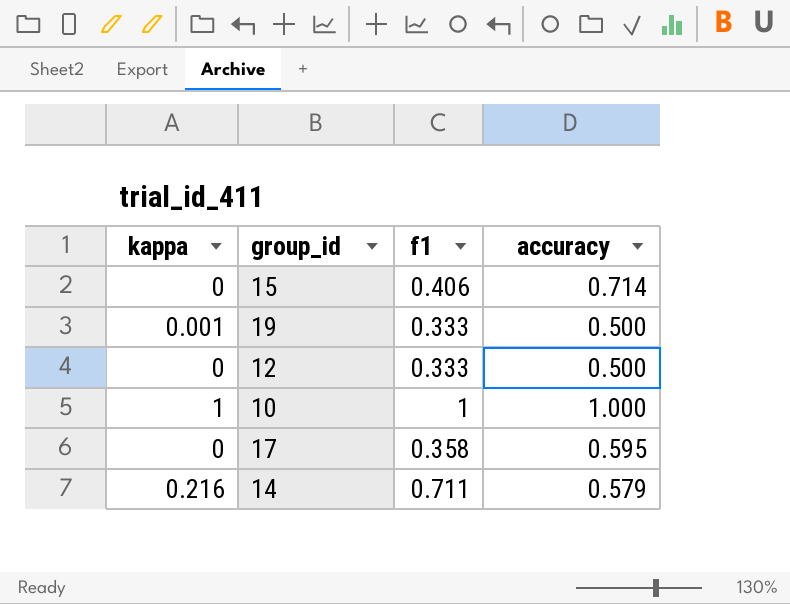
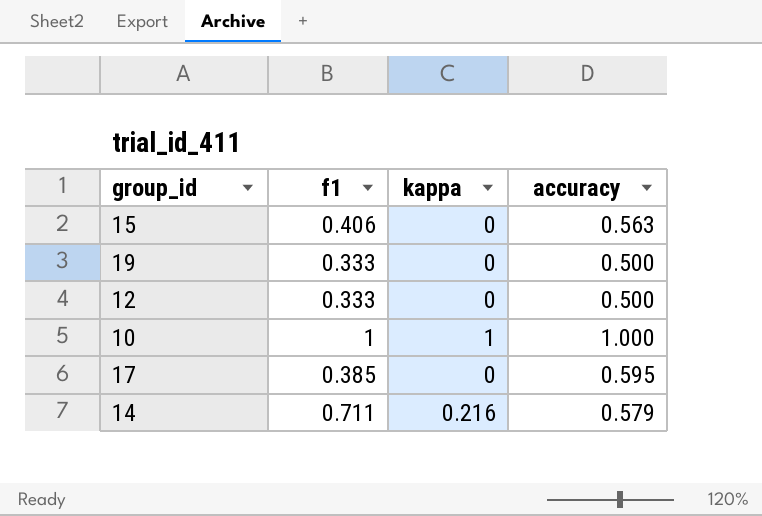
column kappa | position: 1 -> 3
15 | accuracy: 0.714 -> 0.563
19 | kappa: 0.001 -> 0
17 | f1: 0.358 -> 0.385

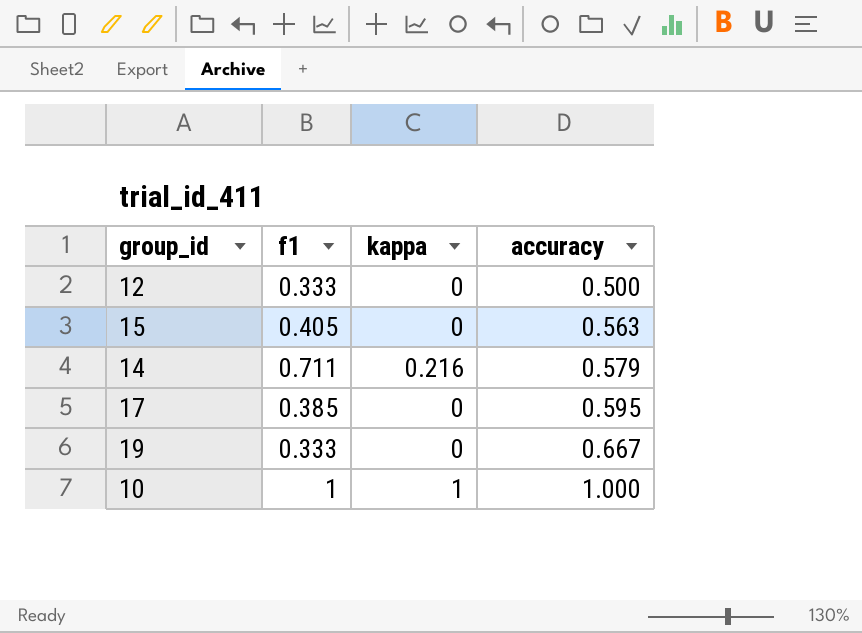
row order: none -> accuracy ascending
15 | f1: 0.406 -> 0.405
19 | accuracy: 0.500 -> 0.667

